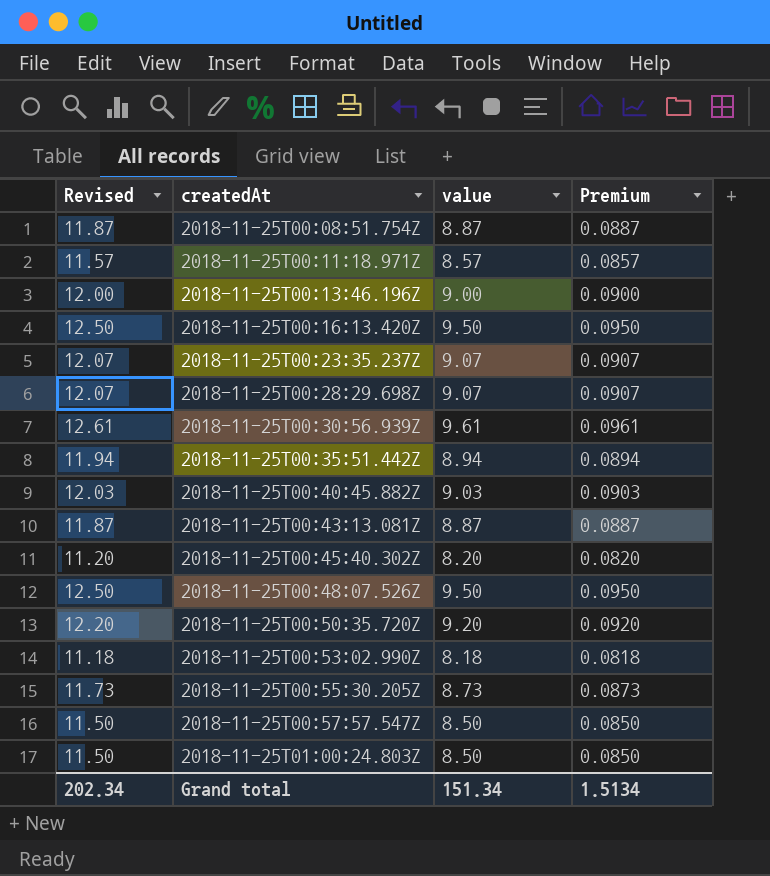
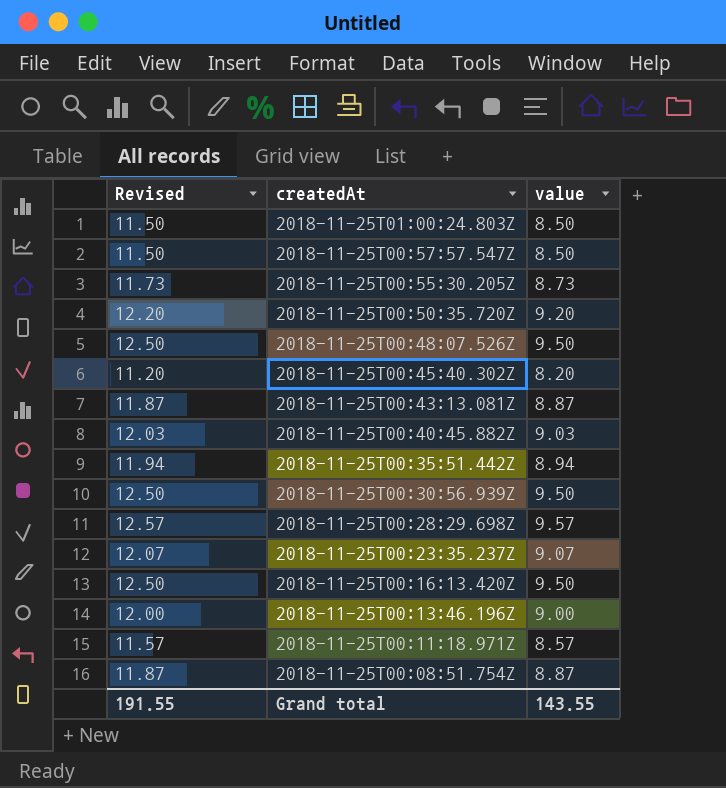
row order: createdAt ascending -> createdAt descending
column Premium | formula: [value] * 0.01 -> none
row 2018-11-25T00:53:02.990Z: 11.18 | 8.18 | 0.0818 -> none
2018-11-25T00:30:56.939Z | Revised: 12.61 -> 12.50
2018-11-25T00:30:56.939Z | value: 9.61 -> 9.50
2018-11-25T00:28:29.698Z | Revised: 12.07 -> 12.57
2018-11-25T00:28:29.698Z | value: 9.07 -> 9.57
Grand total | Revised: 202.34 -> 191.55
Grand total | value: 151.34 -> 143.55

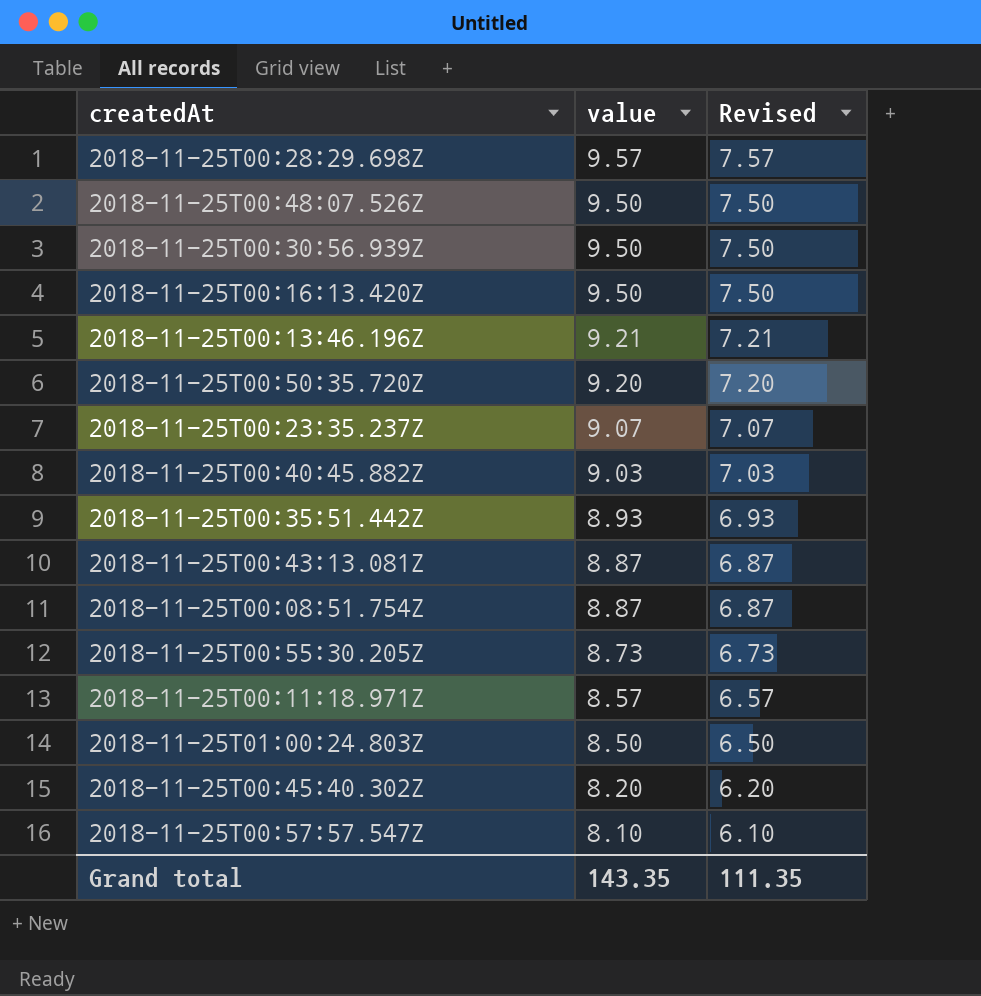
row order: createdAt descending -> value descending
column Revised | formula: [value] + 3 -> [value] - 2
column Revised | position: 1 -> 3
2018-11-25T00:13:46.196Z | value: 9.00 -> 9.21
2018-11-25T00:35:51.442Z | value: 8.94 -> 8.93
2018-11-25T00:57:57.547Z | value: 8.50 -> 8.10
Grand total | value: 143.55 -> 143.35
Grand total | Revised: 191.55 -> 111.35

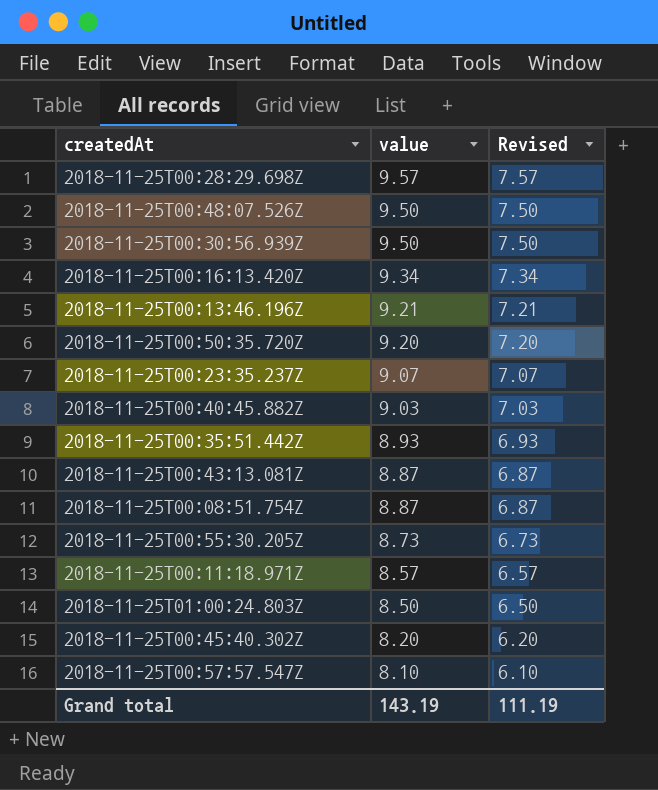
2018-11-25T00:16:13.420Z | value: 9.50 -> 9.34
2018-11-25T00:16:13.420Z | Revised: 7.50 -> 7.34
Grand total | value: 143.35 -> 143.19
Grand total | Revised: 111.35 -> 111.19

